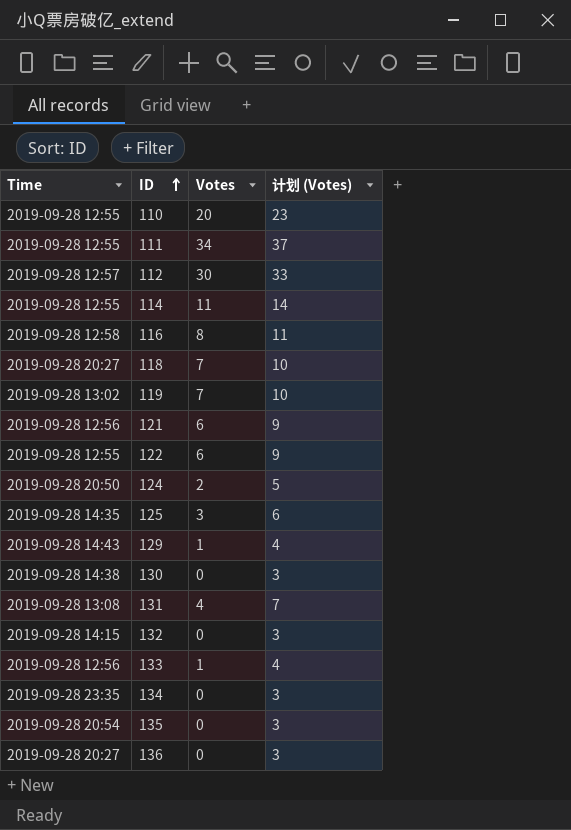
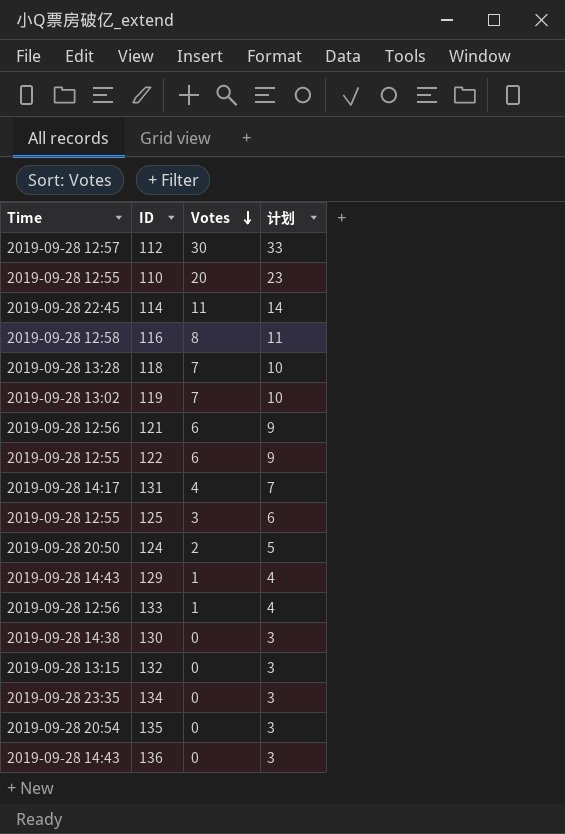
row order: ID ascending -> Votes descending
column name: 计划 (Votes) -> 计划
row 111: 2019-09-28 12:55 | 34 | 37 -> none
114 | Time: 2019-09-28 12:55 -> 2019-09-28 22:45
118 | Time: 2019-09-28 20:27 -> 2019-09-28 13:28
131 | Time: 2019-09-28 13:08 -> 2019-09-28 14:17
125 | Time: 2019-09-28 14:35 -> 2019-09-28 12:55
132 | Time: 2019-09-28 14:15 -> 2019-09-28 13:15
136 | Time: 2019-09-28 20:27 -> 2019-09-28 14:43

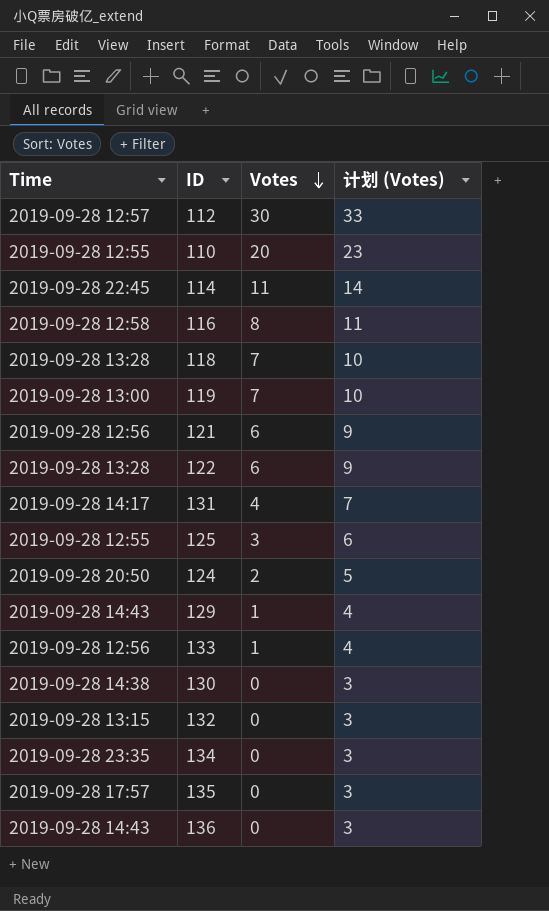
column name: 计划 -> 计划 (Votes)
119 | Time: 2019-09-28 13:02 -> 2019-09-28 13:00
122 | Time: 2019-09-28 12:55 -> 2019-09-28 13:28
135 | Time: 2019-09-28 20:54 -> 2019-09-28 17:57

